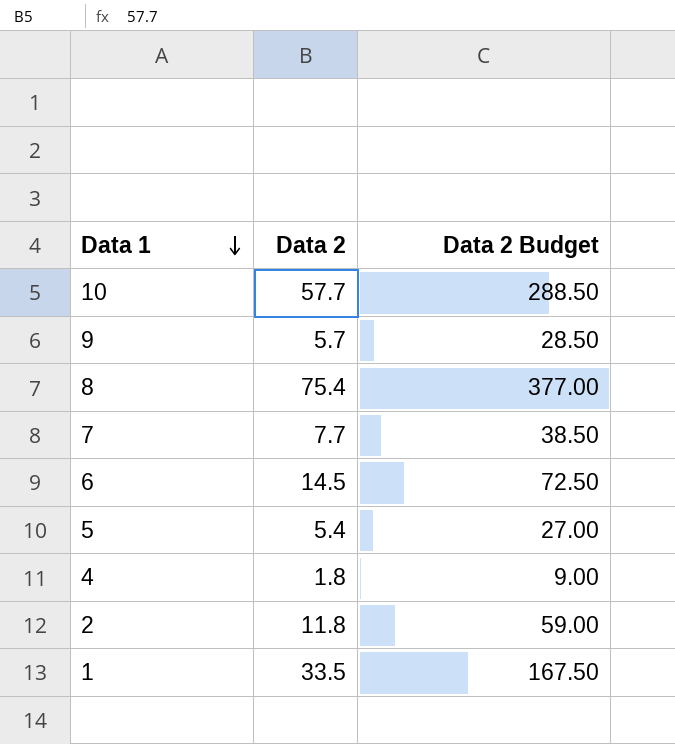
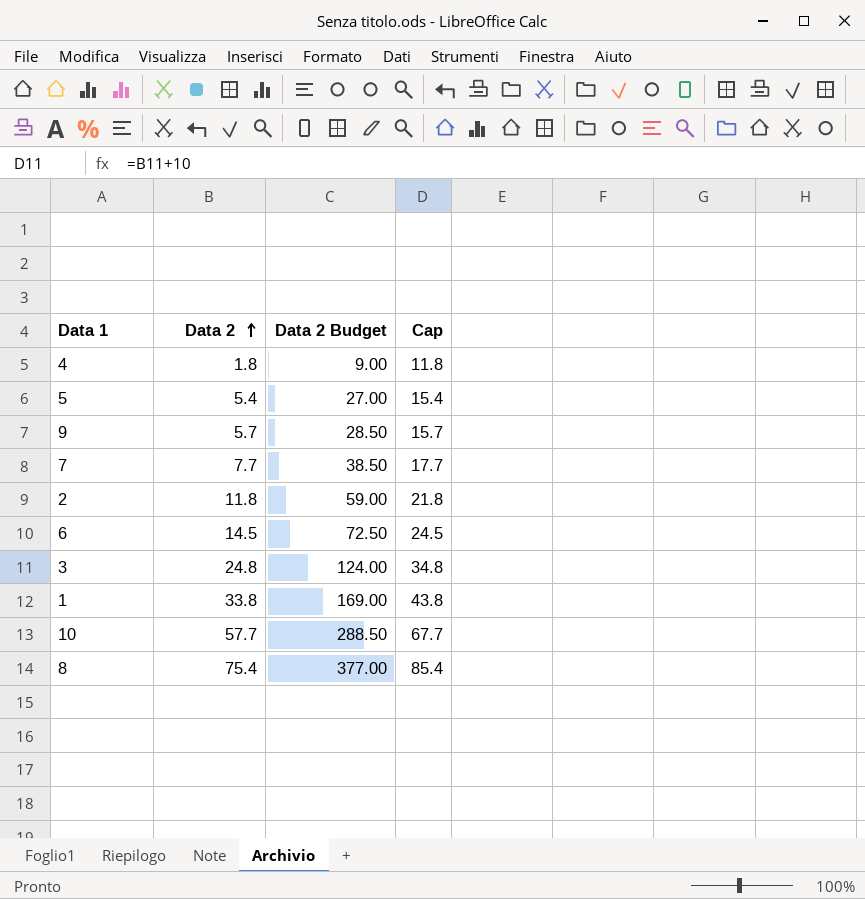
row order: Data 1 descending -> Data 2 ascending
column Cap | formula: none -> [Data 2] + 10
row 3: none -> 24.8 | 124.00 | 34.8
1 | Data 2: 33.5 -> 33.8
1 | Data 2 Budget: 167.50 -> 169.00

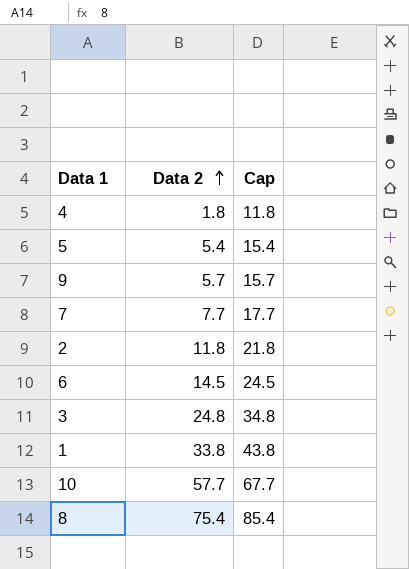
column Data 2 Budget | formula: [Data 2] * 5 -> none

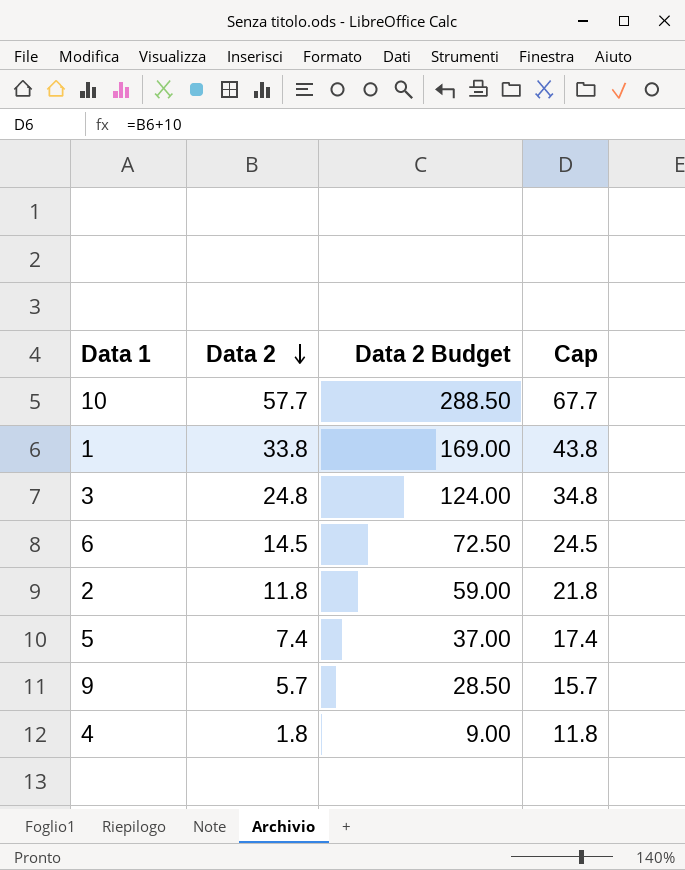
row order: Data 2 ascending -> Data 2 descending
column Data 2 Budget | formula: none -> [Data 2] * 5
row 7: 7.7 | 17.7 -> none
row 8: 75.4 | 85.4 -> none
5 | Data 2: 5.4 -> 7.4
5 | Cap: 15.4 -> 17.4

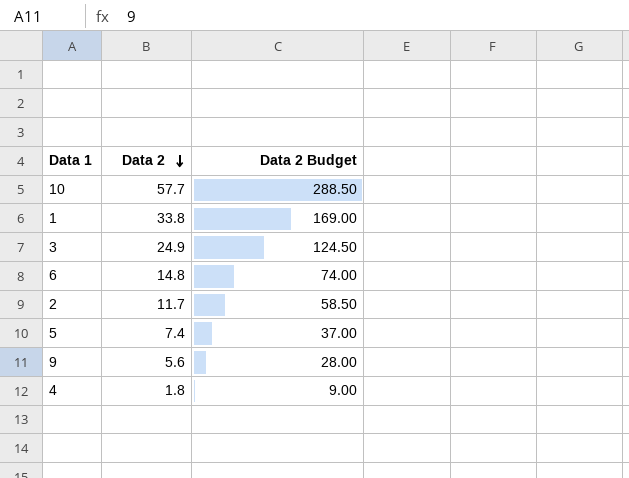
column Cap | formula: [Data 2] + 10 -> none
3 | Data 2: 24.8 -> 24.9
3 | Data 2 Budget: 124.00 -> 124.50
6 | Data 2: 14.5 -> 14.8
6 | Data 2 Budget: 72.50 -> 74.00
2 | Data 2: 11.8 -> 11.7
2 | Data 2 Budget: 59.00 -> 58.50
9 | Data 2: 5.7 -> 5.6
9 | Data 2 Budget: 28.50 -> 28.00

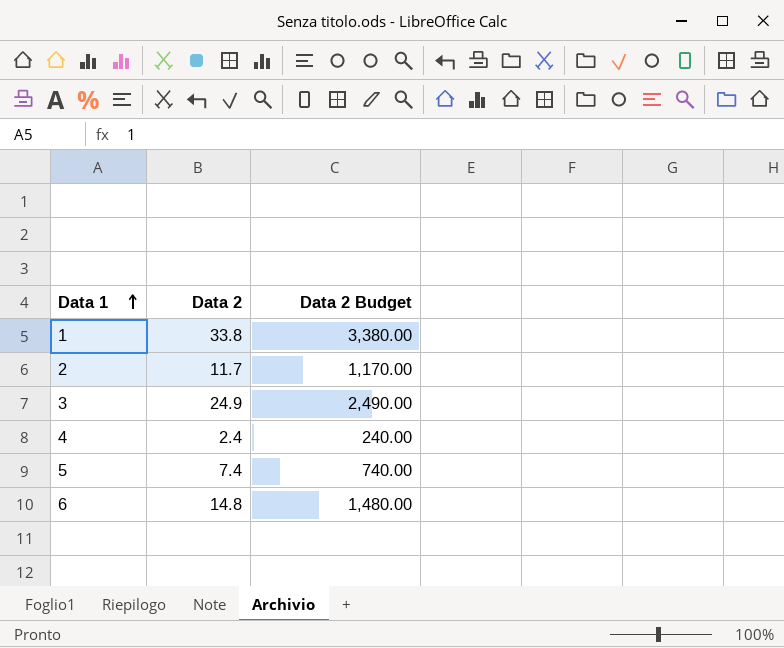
row order: Data 2 descending -> Data 1 ascending
column Data 2 Budget | formula: [Data 2] * 5 -> [Data 2] * 100
row 10: 57.7 | 288.50 -> none
row 9: 5.6 | 28.00 -> none
4 | Data 2: 1.8 -> 2.4

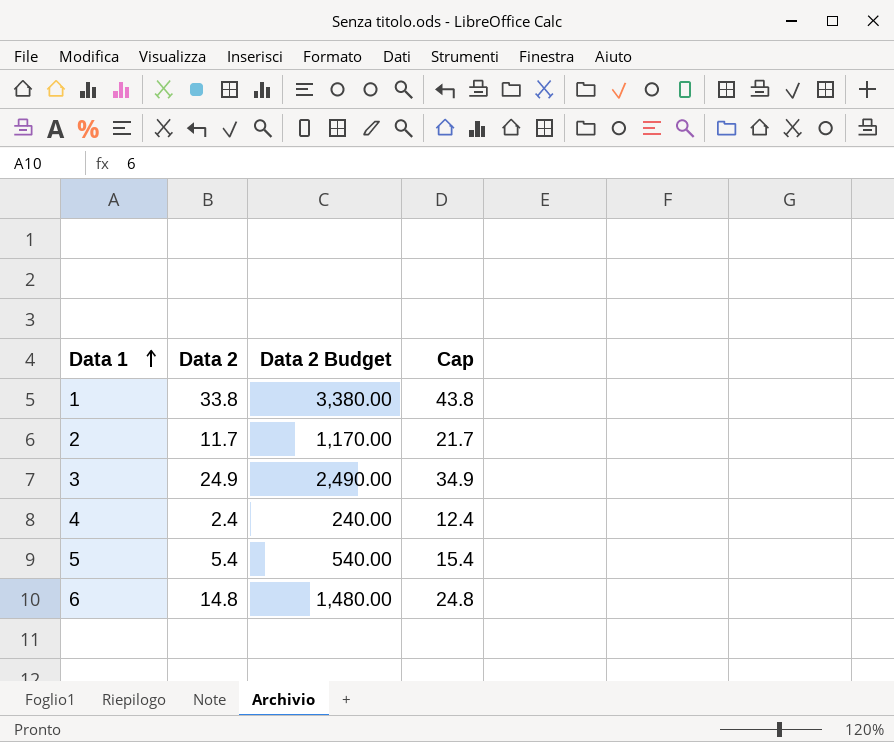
column Cap | formula: none -> [Data 2] + 10
5 | Data 2: 7.4 -> 5.4
5 | Data 2 Budget: 740.00 -> 540.00

